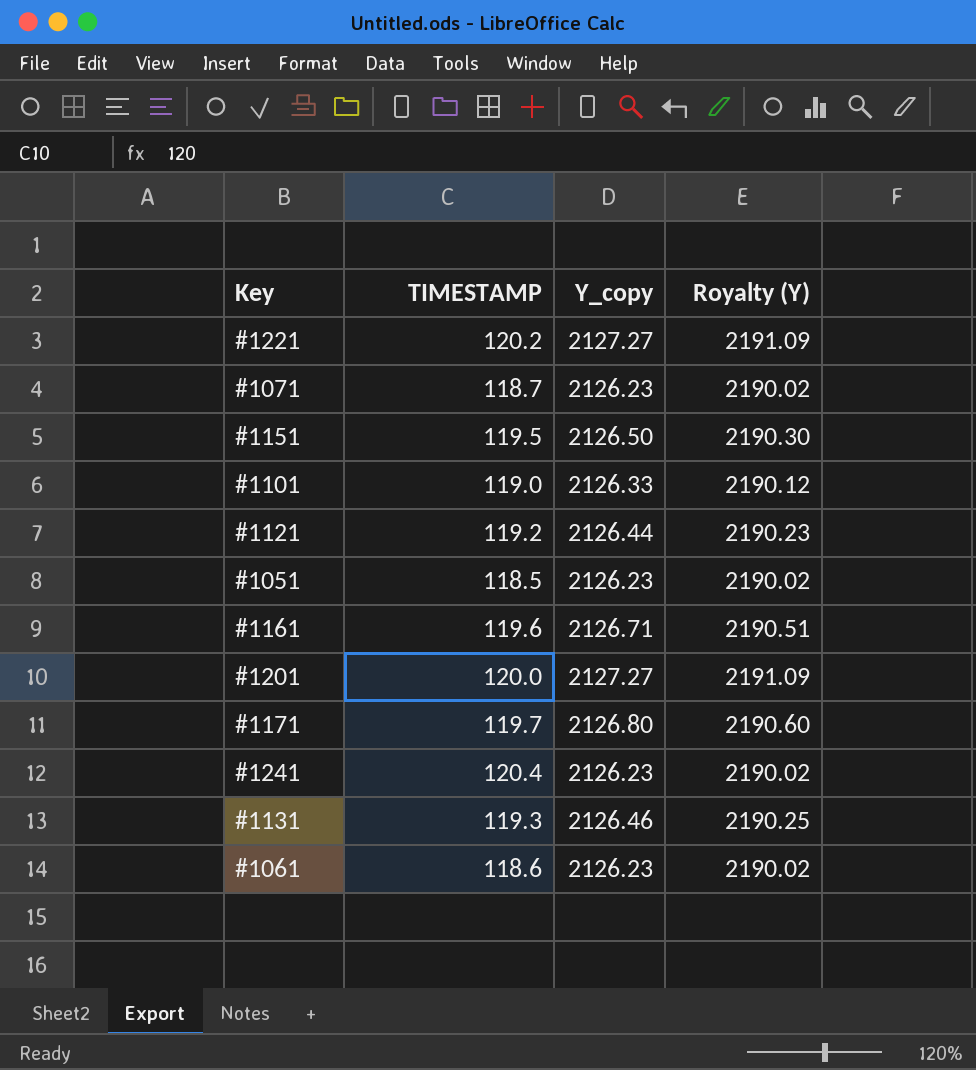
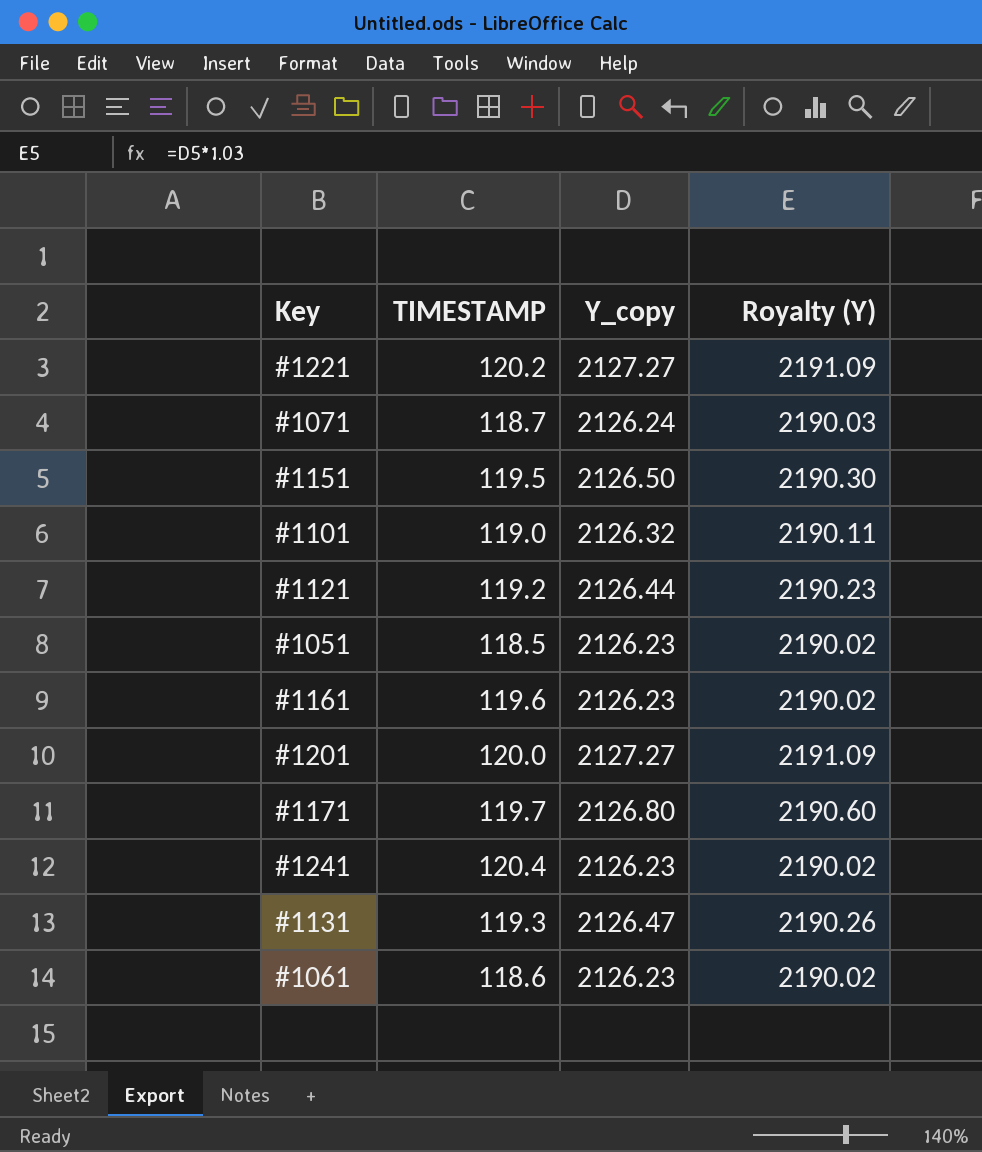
#1071 | Y_copy: 2126.23 -> 2126.24
#1071 | Royalty (Y): 2190.02 -> 2190.03
#1101 | Y_copy: 2126.33 -> 2126.32
#1101 | Royalty (Y): 2190.12 -> 2190.11
#1161 | Y_copy: 2126.71 -> 2126.23
#1161 | Royalty (Y): 2190.51 -> 2190.02
#1131 | Y_copy: 2126.46 -> 2126.47
#1131 | Royalty (Y): 2190.25 -> 2190.26

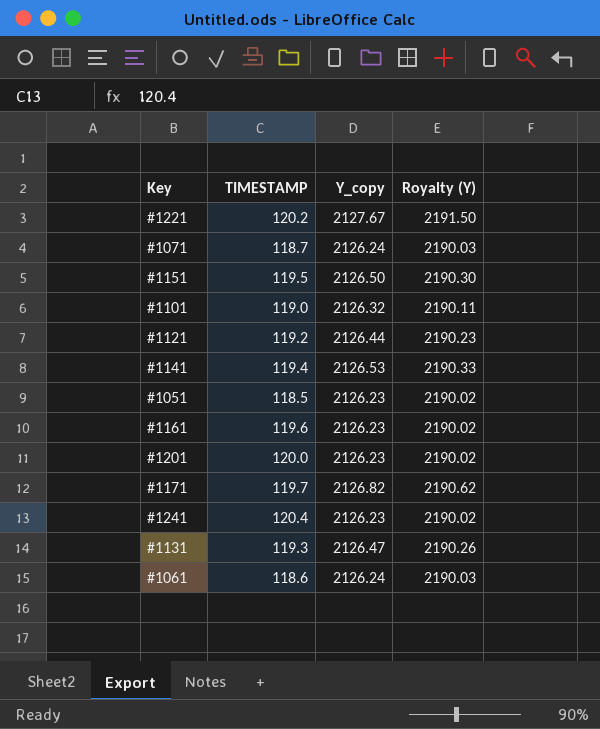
#1221 | Y_copy: 2127.27 -> 2127.67
#1221 | Royalty (Y): 2191.09 -> 2191.50
row #1141: none -> 119.4 | 2126.53 | 2190.33
#1201 | Y_copy: 2127.27 -> 2126.23
#1201 | Royalty (Y): 2191.09 -> 2190.02
#1171 | Y_copy: 2126.80 -> 2126.82
#1171 | Royalty (Y): 2190.60 -> 2190.62
#1061 | Y_copy: 2126.23 -> 2126.24
#1061 | Royalty (Y): 2190.02 -> 2190.03

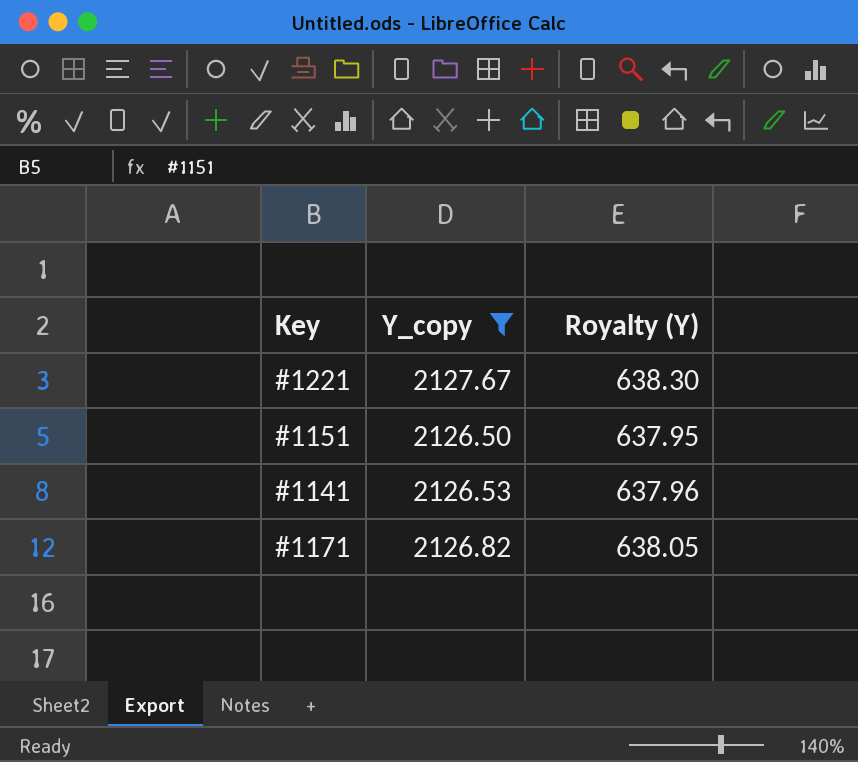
filter: none -> Y_copy >= 2126.50
column TIMESTAMP | position: 2 -> none
column Royalty (Y) | formula: [Y_copy] * 1.03 -> [Y_copy] * 0.3

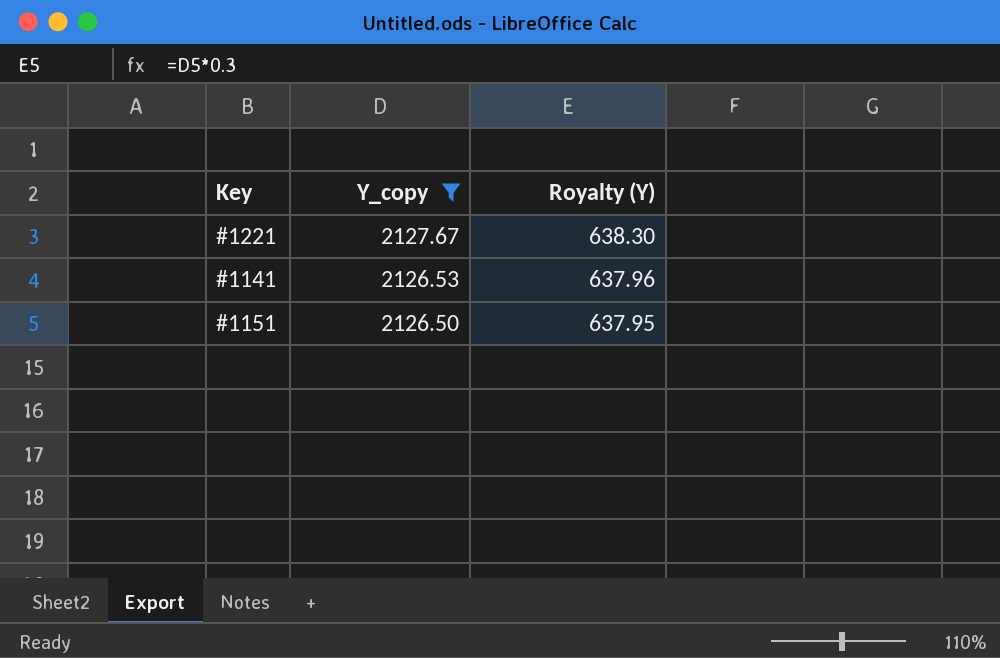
row order: none -> Y_copy descending
row #1171: 2126.82 | 638.05 -> none

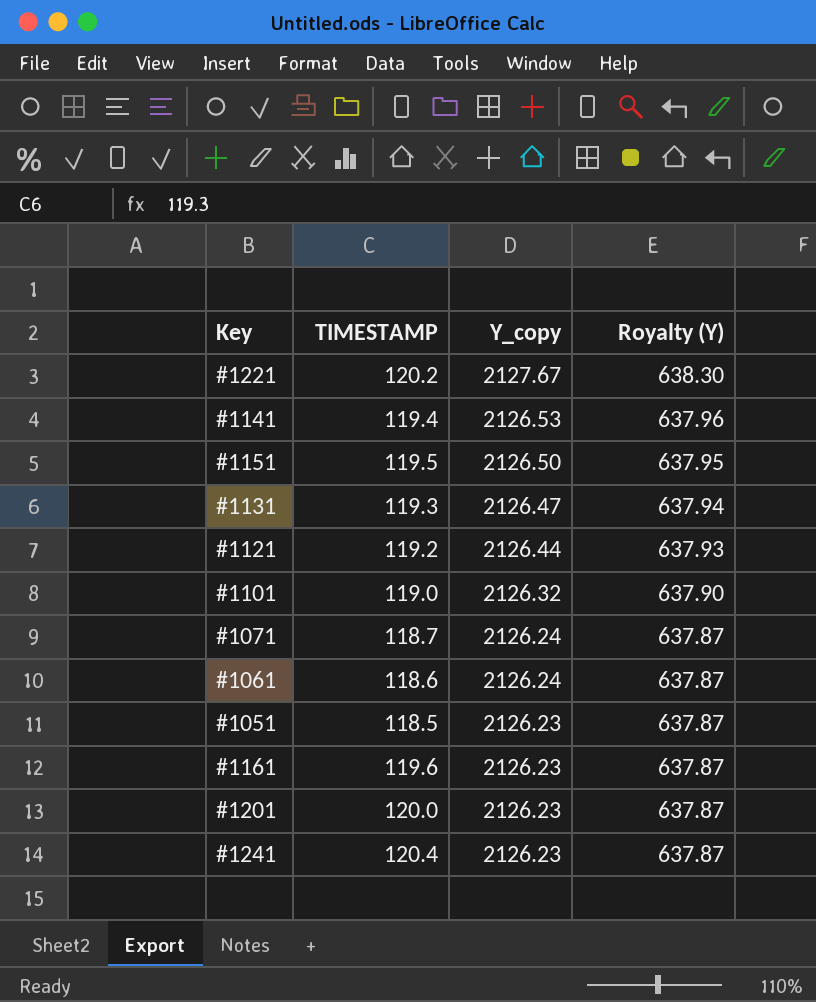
filter: Y_copy >= 2126.50 -> none
column TIMESTAMP | position: none -> 2

